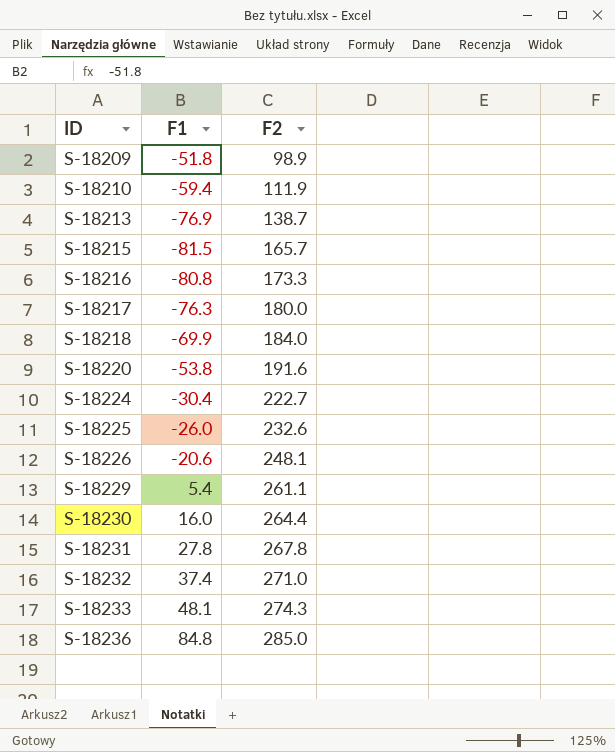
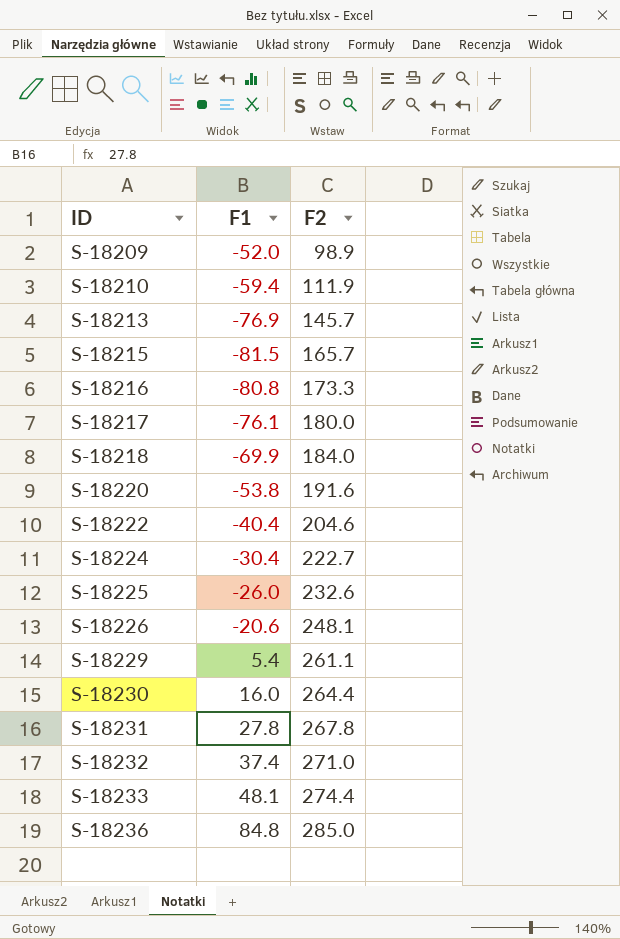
S-18209 | F1: -51.8 -> -52.0
S-18213 | F2: 138.7 -> 145.7
S-18217 | F1: -76.3 -> -76.1
row S-18222: none -> -40.4 | 204.6
S-18233 | F2: 274.3 -> 274.4

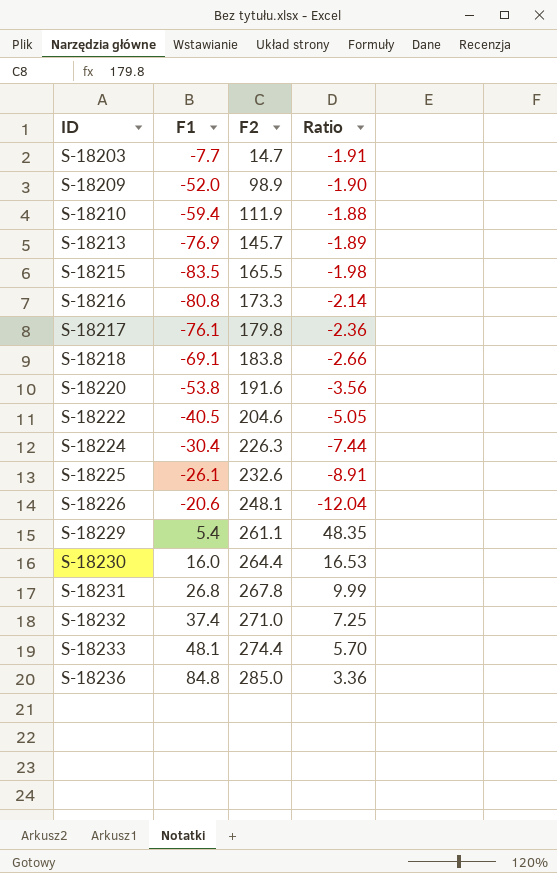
column Ratio | formula: none -> [F2] / [F1]
row S-18203: none -> -7.7 | 14.7 | -1.91
S-18215 | F1: -81.5 -> -83.5
S-18215 | F2: 165.7 -> 165.5
S-18217 | F2: 180.0 -> 179.8
S-18218 | F1: -69.9 -> -69.1
S-18218 | F2: 184.0 -> 183.8
S-18222 | F1: -40.4 -> -40.5
S-18224 | F2: 222.7 -> 226.3
S-18225 | F1: -26.0 -> -26.1
S-18231 | F1: 27.8 -> 26.8

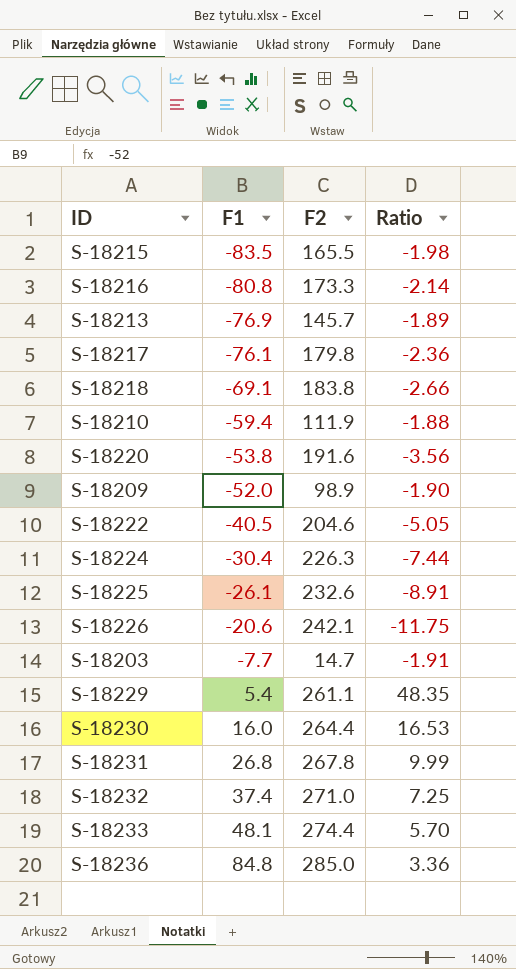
row order: ID ascending -> F1 ascending
S-18226 | F2: 248.1 -> 242.1
S-18226 | Ratio: -12.04 -> -11.75

